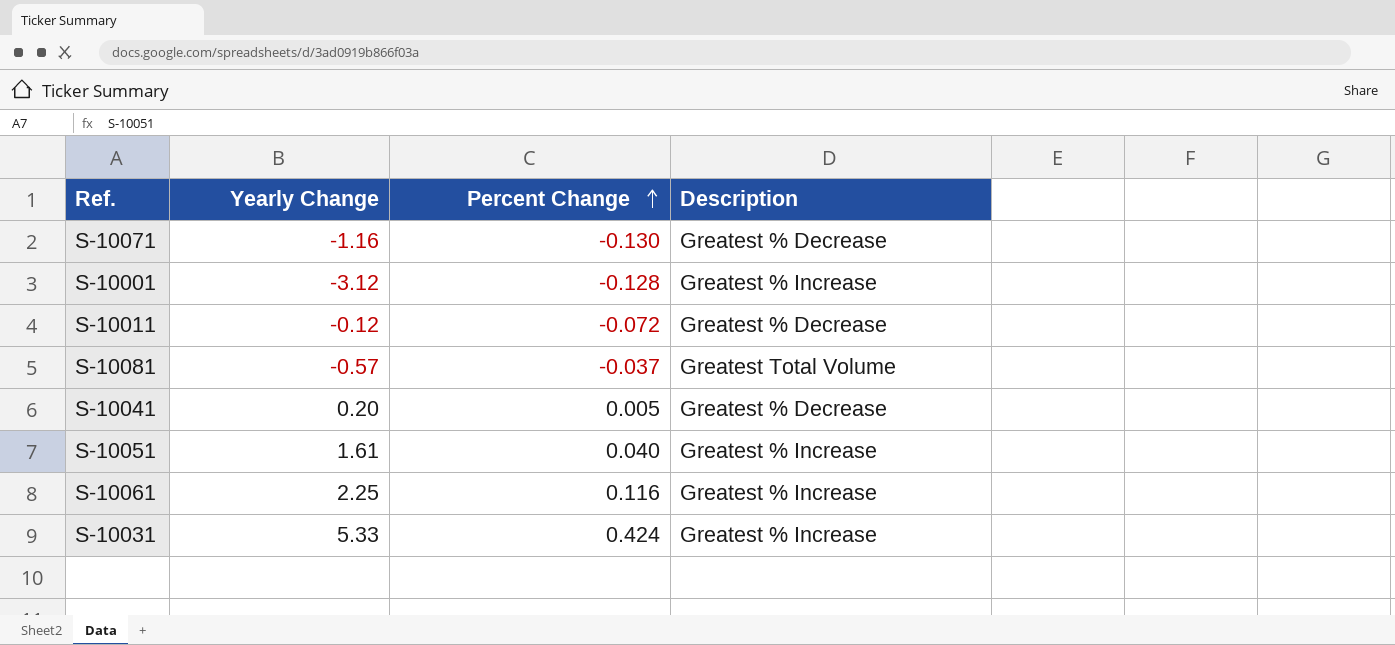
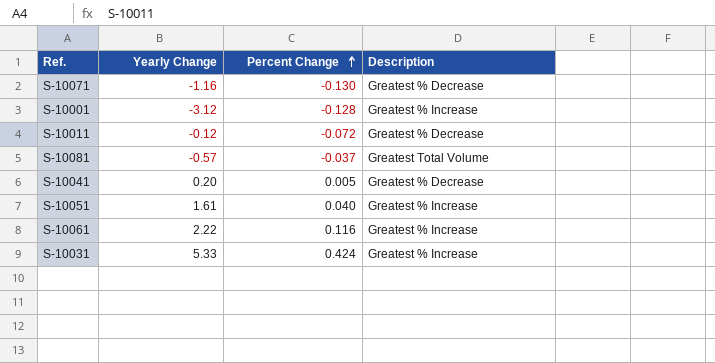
S-10061 | Yearly Change: 2.25 -> 2.22

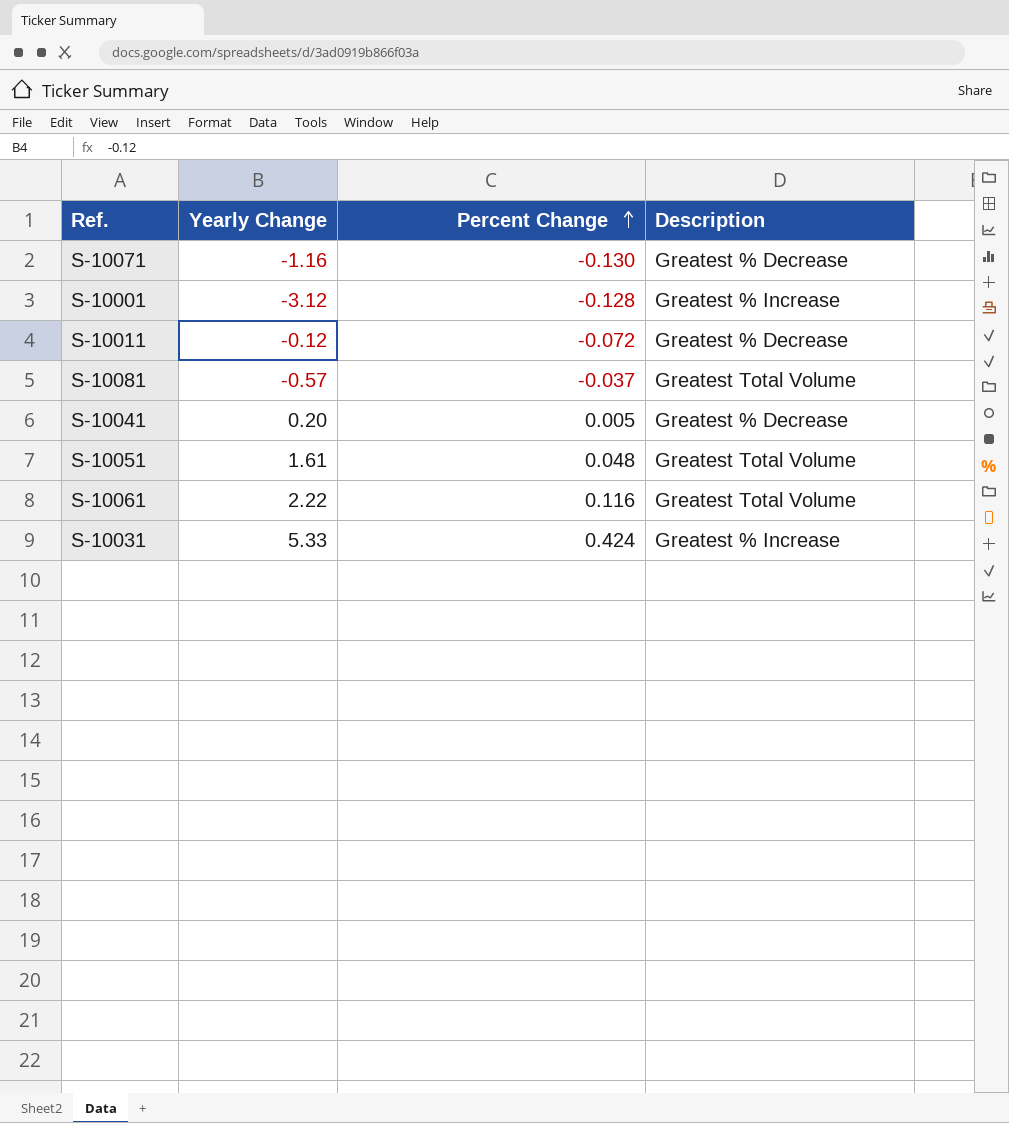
S-10051 | Percent Change: 0.040 -> 0.048
S-10051 | Description: Greatest % Increase -> Greatest Total Volume
S-10061 | Description: Greatest % Increase -> Greatest Total Volume

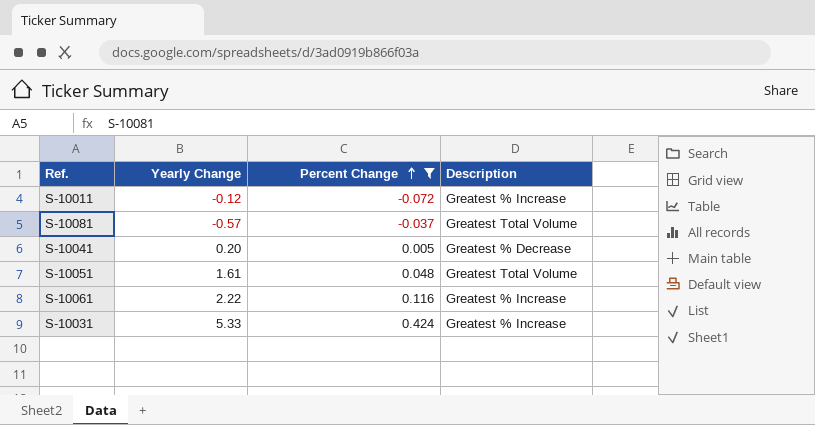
filter: none -> Percent Change >= -0.072
S-10011 | Description: Greatest % Decrease -> Greatest % Increase
S-10061 | Description: Greatest Total Volume -> Greatest % Increase

